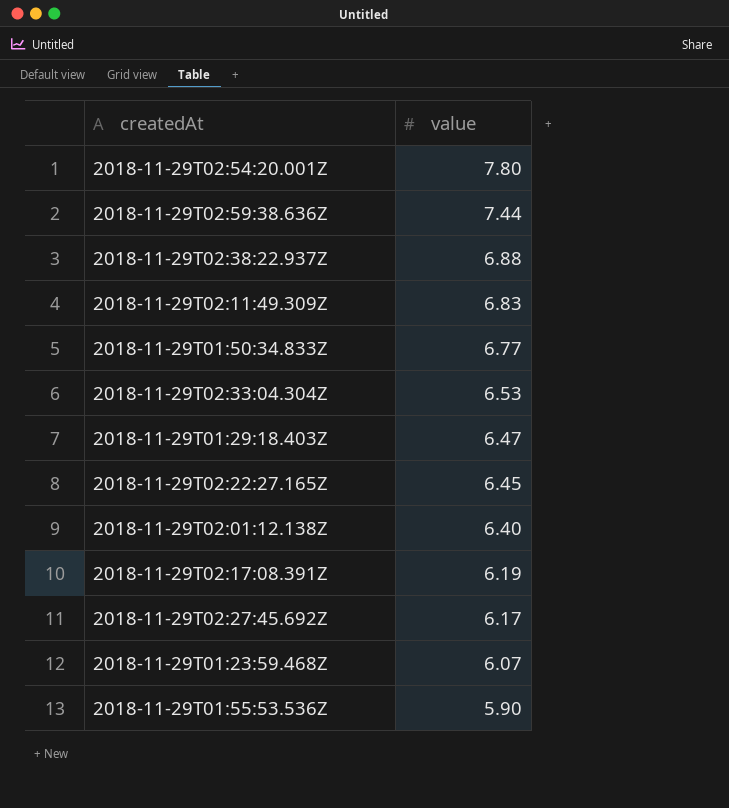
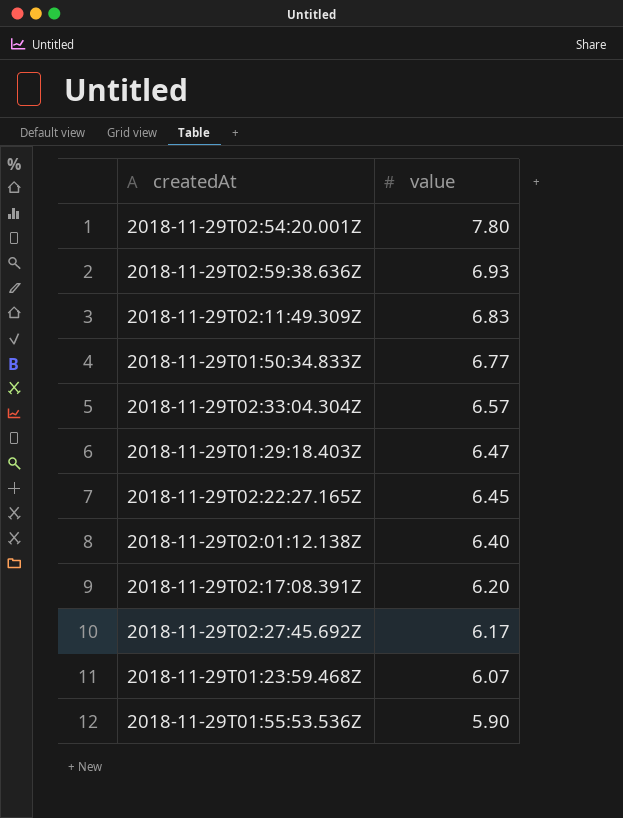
row 2018-11-29T02:38:22.937Z: 6.88 -> none
2018-11-29T02:59:38.636Z | value: 7.44 -> 6.93
2018-11-29T02:33:04.304Z | value: 6.53 -> 6.57
2018-11-29T02:17:08.391Z | value: 6.19 -> 6.20

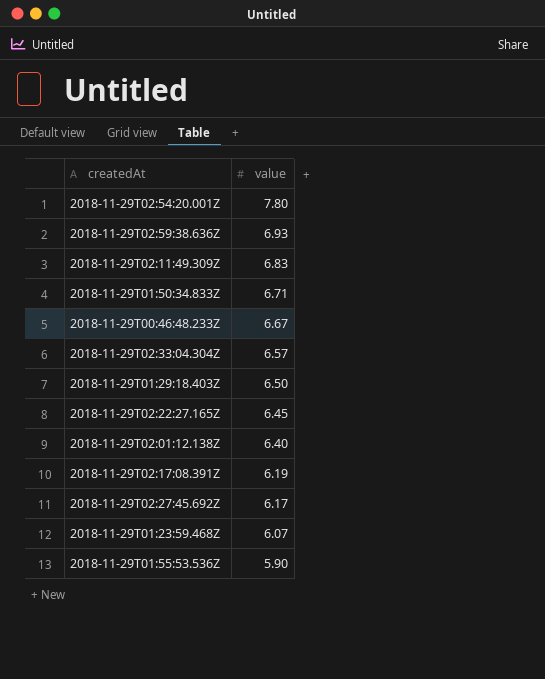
2018-11-29T01:50:34.833Z | value: 6.77 -> 6.71
row 2018-11-29T00:46:48.233Z: none -> 6.67
2018-11-29T01:29:18.403Z | value: 6.47 -> 6.50
2018-11-29T02:17:08.391Z | value: 6.20 -> 6.19

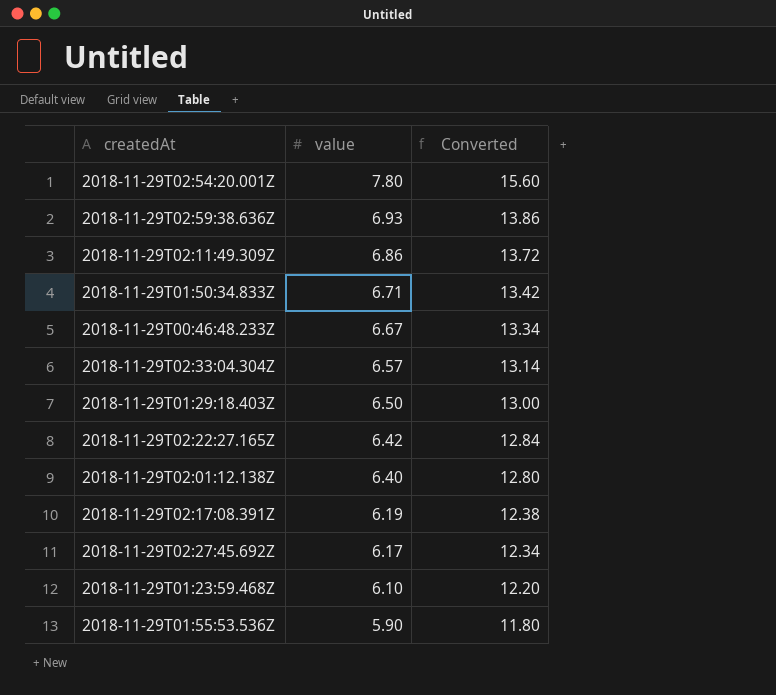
column Converted | formula: none -> [value] * 2
2018-11-29T02:11:49.309Z | value: 6.83 -> 6.86
2018-11-29T02:22:27.165Z | value: 6.45 -> 6.42
2018-11-29T01:23:59.468Z | value: 6.07 -> 6.10

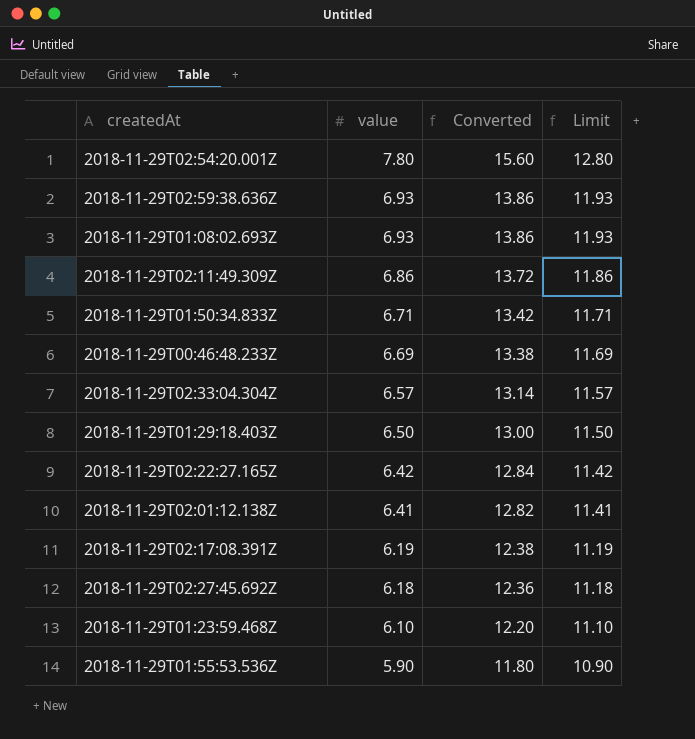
column Limit | formula: none -> [value] + 5
row 2018-11-29T01:08:02.693Z: none -> 6.93 | 13.86 | 11.93
2018-11-29T00:46:48.233Z | value: 6.67 -> 6.69
2018-11-29T00:46:48.233Z | Converted: 13.34 -> 13.38
2018-11-29T02:01:12.138Z | value: 6.40 -> 6.41
2018-11-29T02:01:12.138Z | Converted: 12.80 -> 12.82
2018-11-29T02:27:45.692Z | value: 6.17 -> 6.18
2018-11-29T02:27:45.692Z | Converted: 12.34 -> 12.36

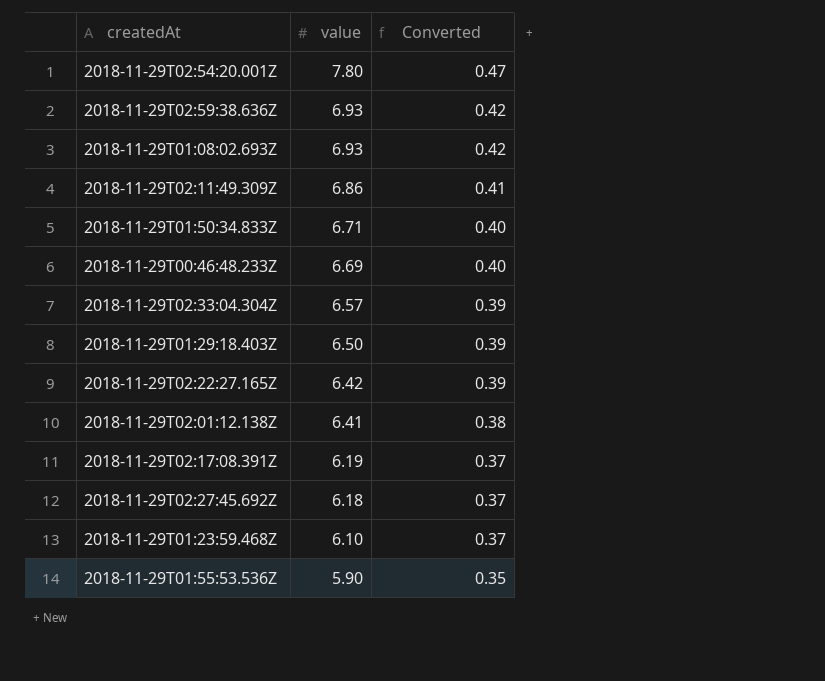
column Limit | formula: [value] + 5 -> none
column Converted | formula: [value] * 2 -> [value] * 0.06

